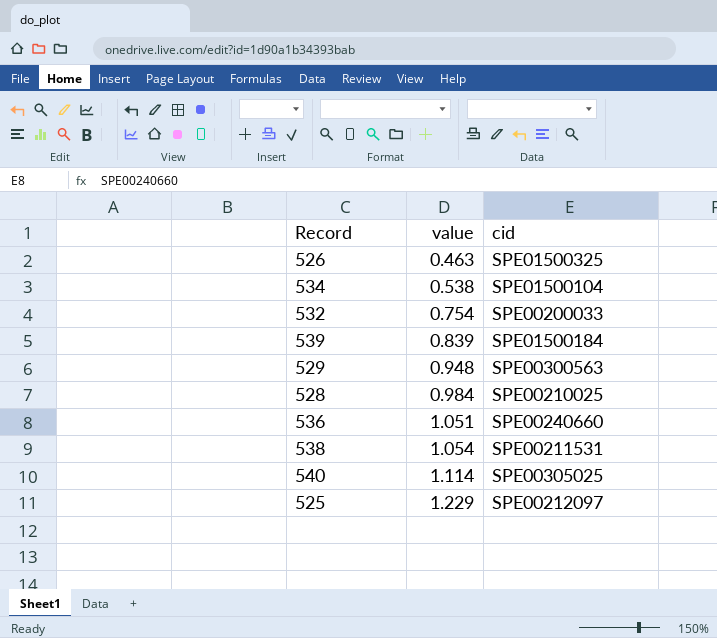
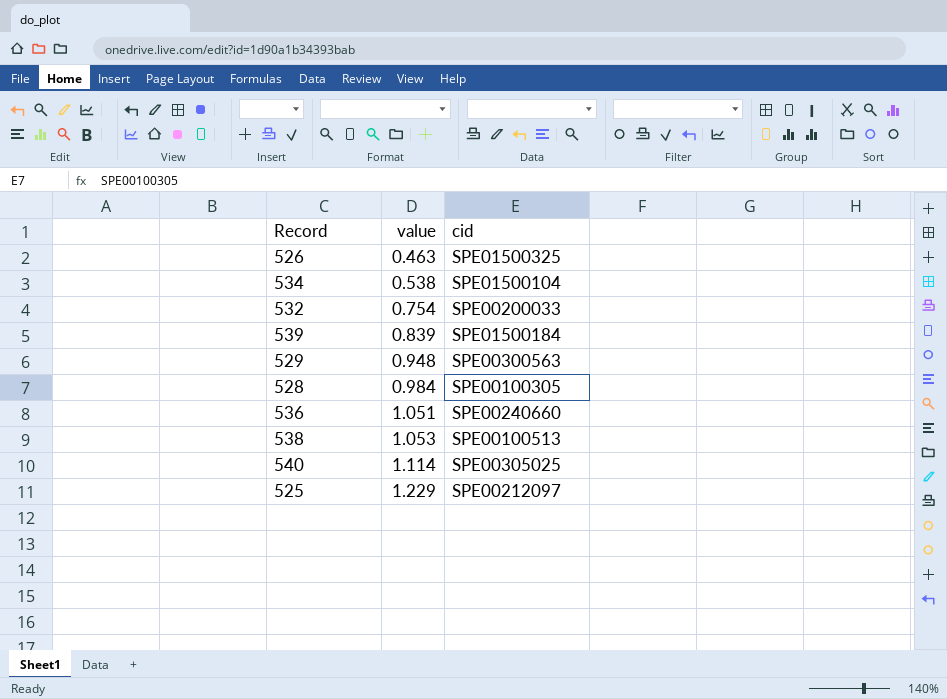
528 | cid: SPE00210025 -> SPE00100305
538 | value: 1.054 -> 1.053
538 | cid: SPE00211531 -> SPE00100513

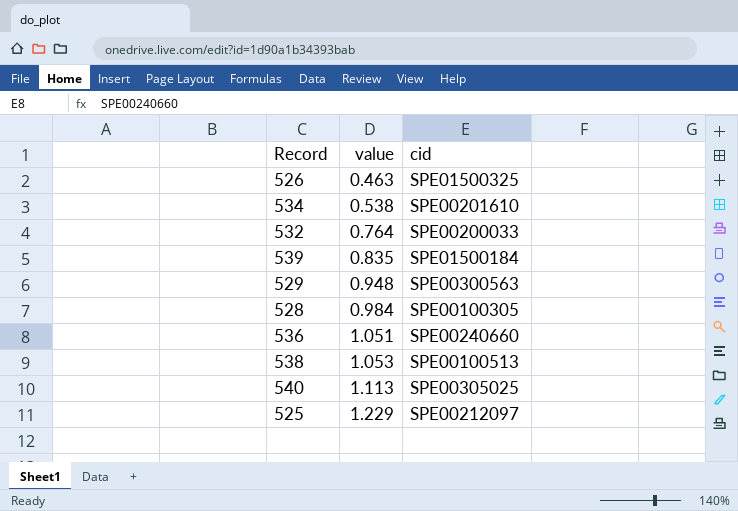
534 | cid: SPE01500104 -> SPE00201610
532 | value: 0.754 -> 0.764
539 | value: 0.839 -> 0.835
540 | value: 1.114 -> 1.113

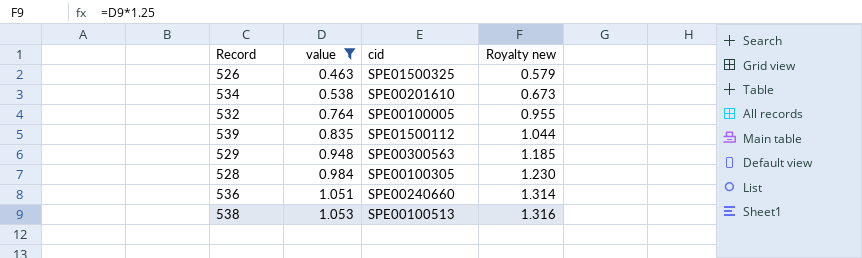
filter: none -> value <= 1.053
column Royalty new | formula: none -> [value] * 1.25
532 | cid: SPE00200033 -> SPE00100005
539 | cid: SPE01500184 -> SPE01500112

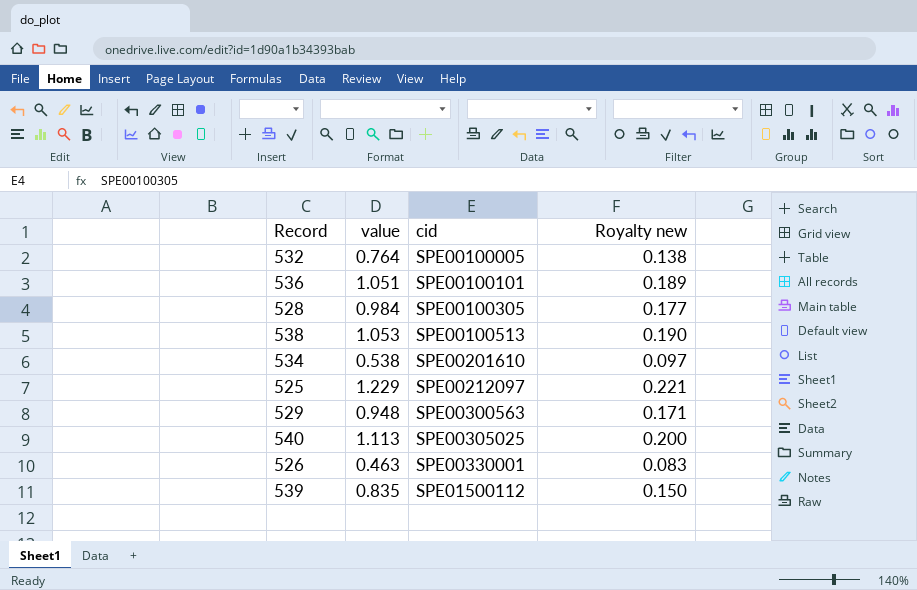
filter: value <= 1.053 -> none
row order: value ascending -> cid ascending
column Royalty new | formula: [value] * 1.25 -> [value] * 0.18
536 | cid: SPE00240660 -> SPE00100101
526 | cid: SPE01500325 -> SPE00330001

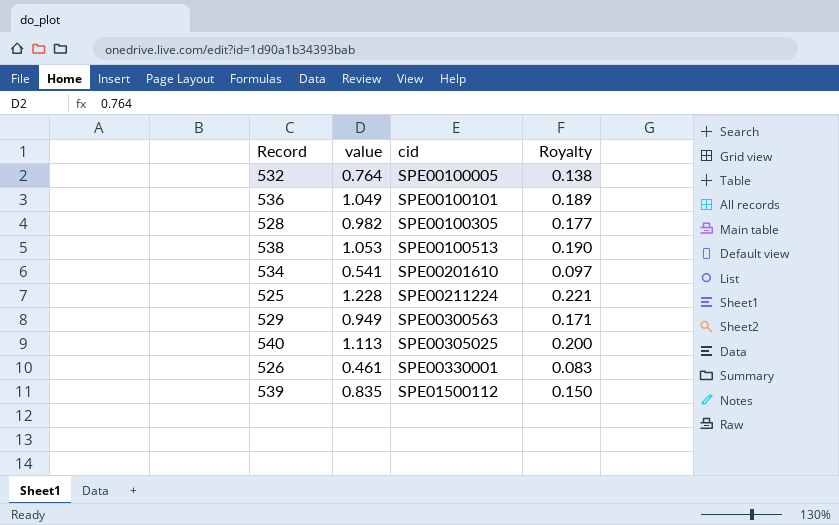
column name: Royalty new -> Royalty
536 | value: 1.051 -> 1.049
528 | value: 0.984 -> 0.982
534 | value: 0.538 -> 0.541
525 | value: 1.229 -> 1.228
525 | cid: SPE00212097 -> SPE00211224
529 | value: 0.948 -> 0.949
526 | value: 0.463 -> 0.461

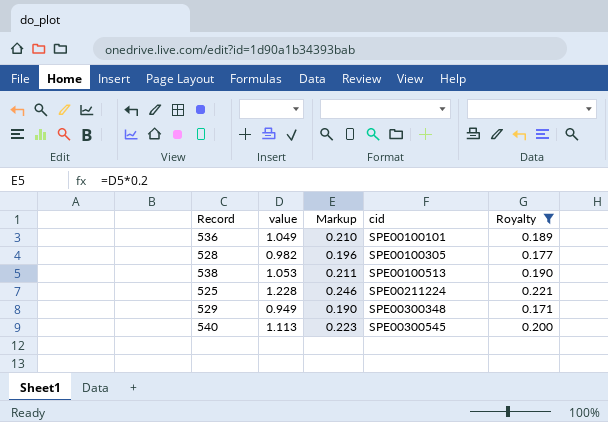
filter: none -> Royalty >= 0.171
column Markup | formula: none -> [value] * 0.2
529 | cid: SPE00300563 -> SPE00300348
540 | cid: SPE00305025 -> SPE00300545

